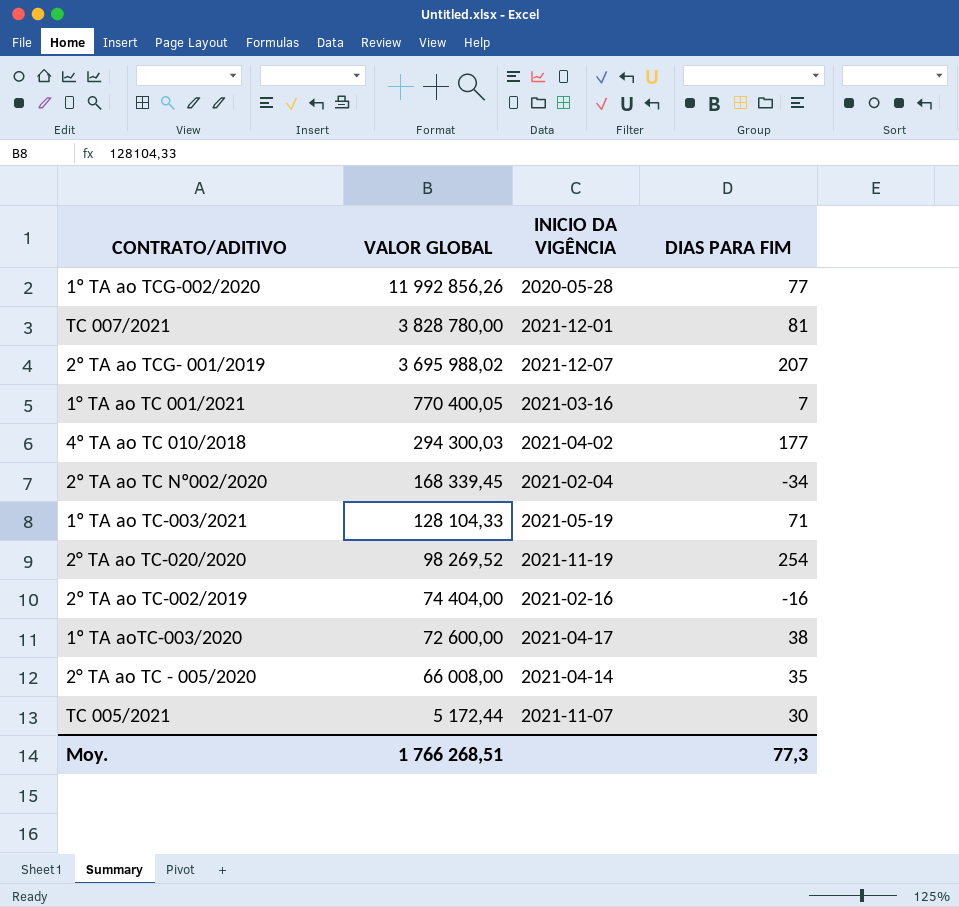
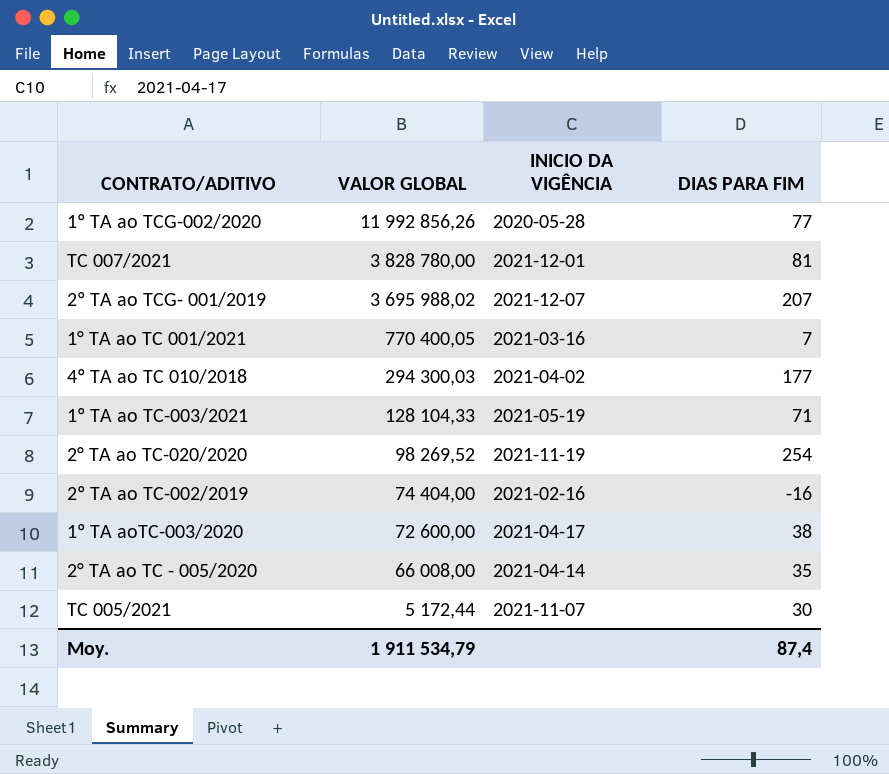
row 2º TA ao TC Nº002/2020: 168 339,45 | 2021-02-04 | -34 -> none
Moy. | VALOR GLOBAL: 1 766 268,51 -> 1 911 534,79
Moy. | DIAS PARA FIM: 77,3 -> 87,4

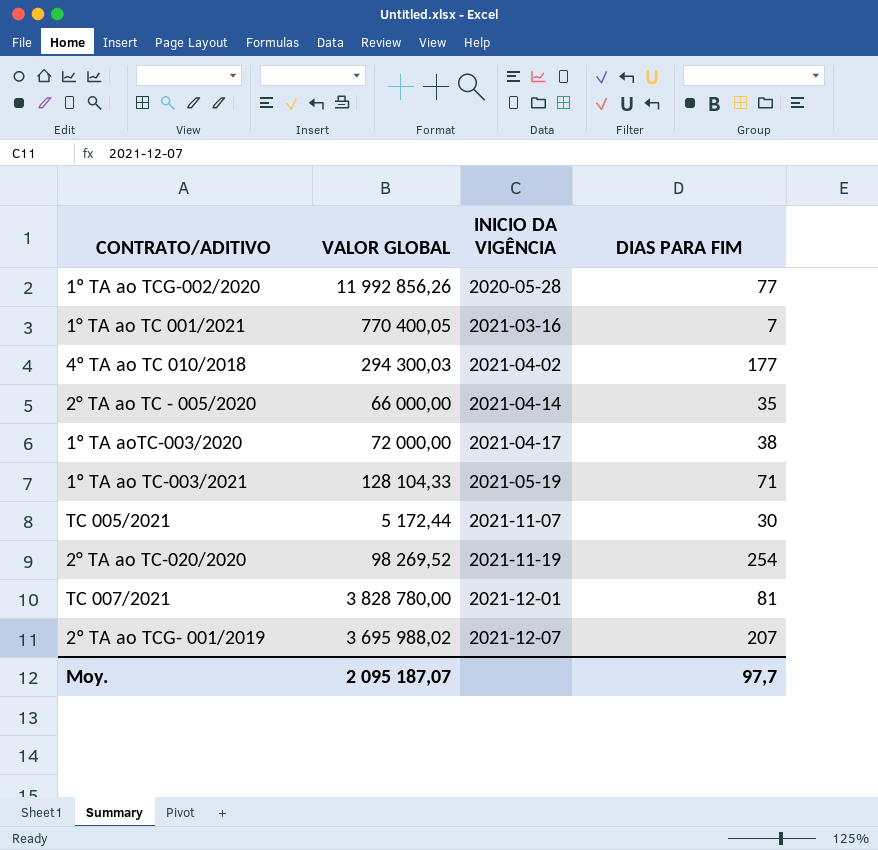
row order: VALOR GLOBAL descending -> INICIO DA VIGÊNCIA ascending
row 2º TA ao TC-002/2019: 74 404,00 | 2021-02-16 | -16 -> none
2° TA ao TC - 005/2020 | VALOR GLOBAL: 66 008,00 -> 66 000,00
1º TA aoTC-003/2020 | VALOR GLOBAL: 72 600,00 -> 72 000,00
Moy. | VALOR GLOBAL: 1 911 534,79 -> 2 095 187,07
Moy. | DIAS PARA FIM: 87,4 -> 97,7

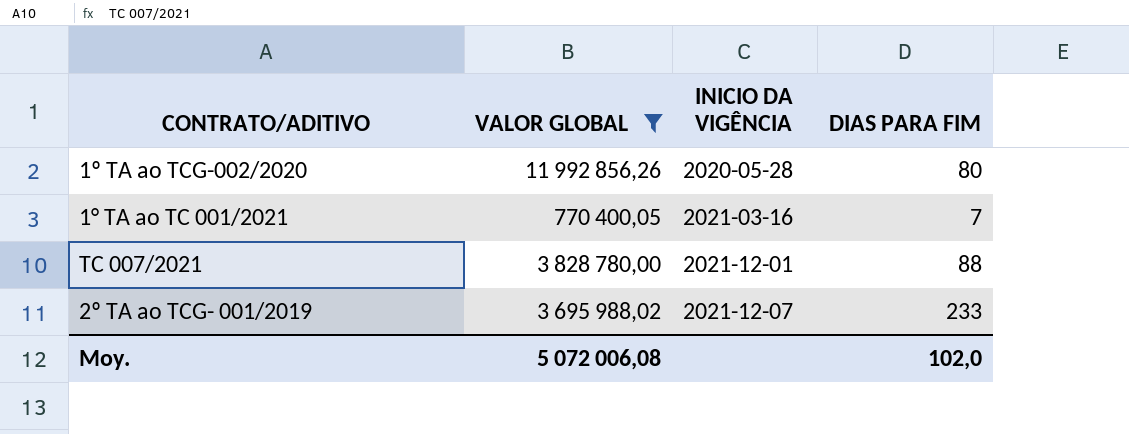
filter: none -> VALOR GLOBAL >= 770 400,05
1º TA ao TCG-002/2020 | DIAS PARA FIM: 77 -> 80
TC 007/2021 | DIAS PARA FIM: 81 -> 88
2º TA ao TCG- 001/2019 | DIAS PARA FIM: 207 -> 233
Moy. | VALOR GLOBAL: 2 095 187,07 -> 5 072 006,08
Moy. | DIAS PARA FIM: 97,7 -> 102,0

